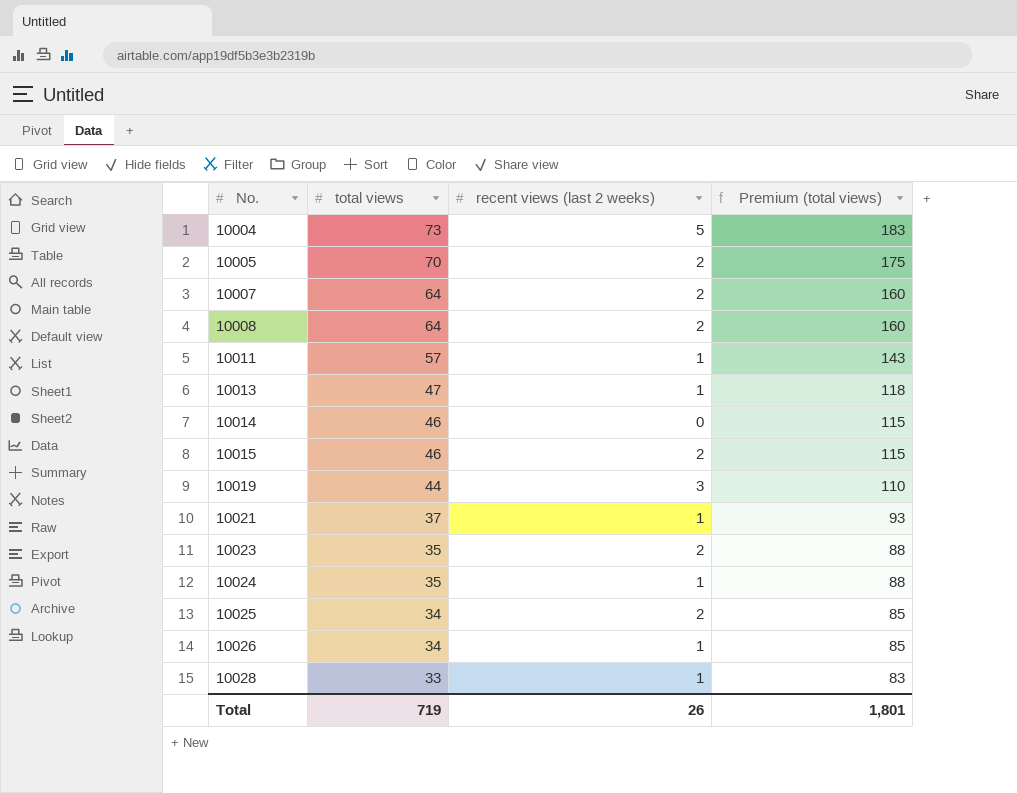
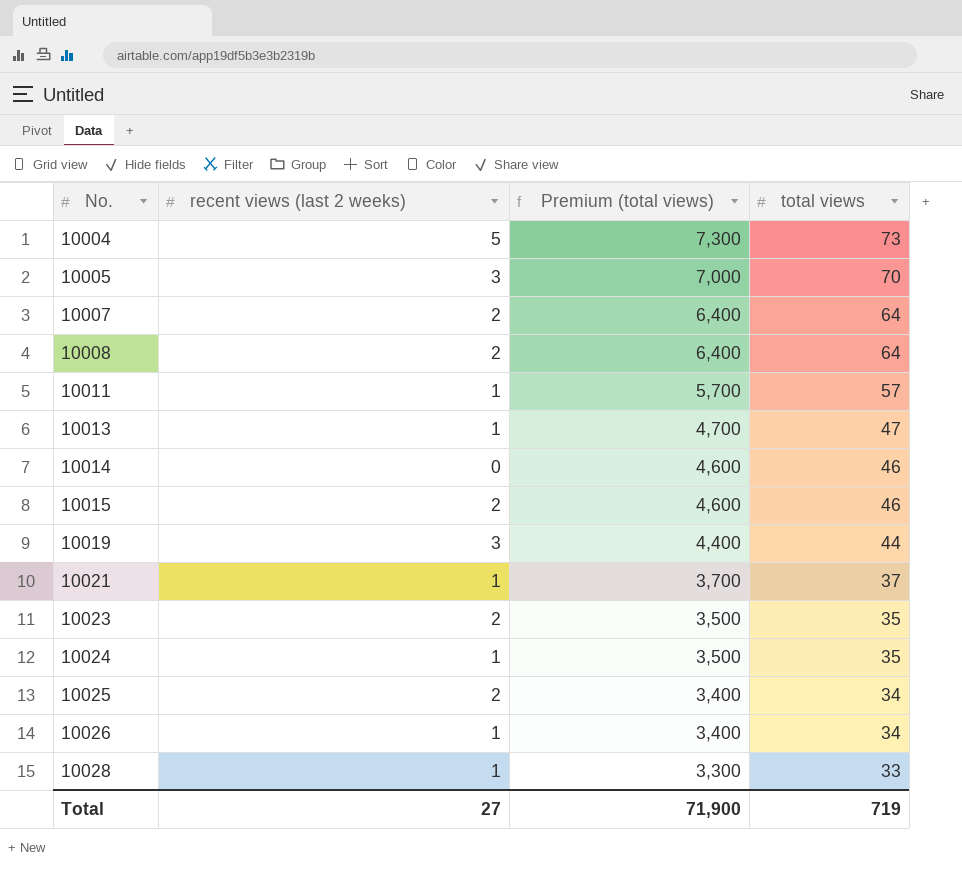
column Premium (total views) | formula: [total views] * 2.5 -> [total views] * 100
column total views | position: 2 -> 4
10005 | recent views (last 2 weeks): 2 -> 3
Total | recent views (last 2 weeks): 26 -> 27
Total | Premium (total views): 1,801 -> 71,900

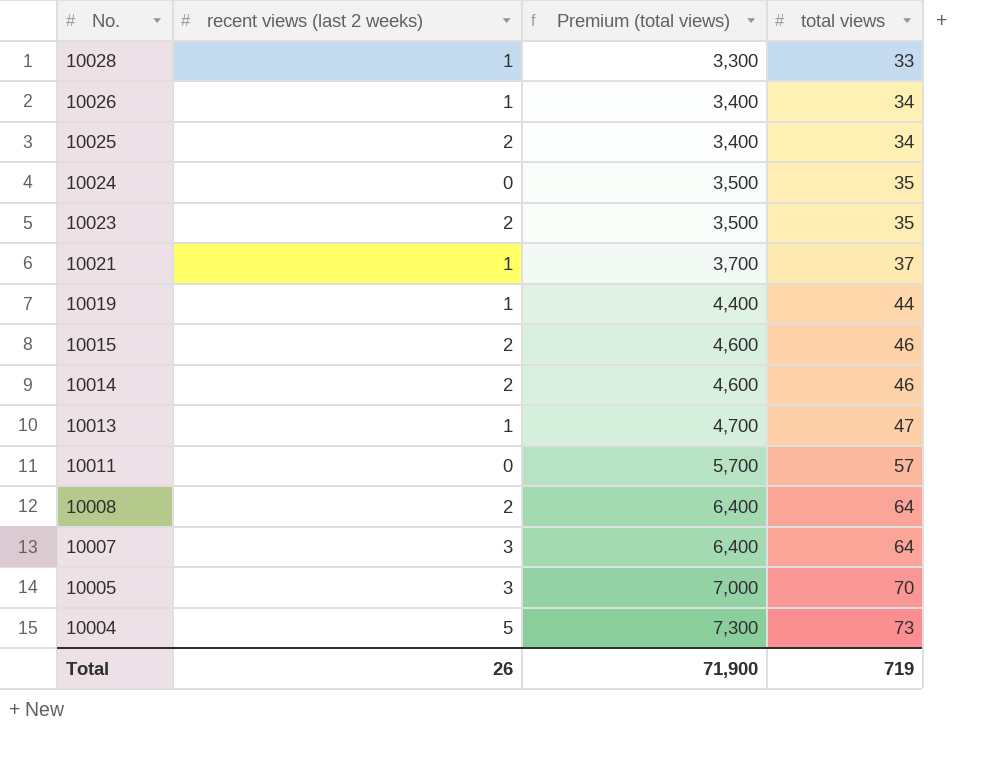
row order: No. ascending -> No. descending
10024 | recent views (last 2 weeks): 1 -> 0
10019 | recent views (last 2 weeks): 3 -> 1
10014 | recent views (last 2 weeks): 0 -> 2
10011 | recent views (last 2 weeks): 1 -> 0
10007 | recent views (last 2 weeks): 2 -> 3
Total | recent views (last 2 weeks): 27 -> 26

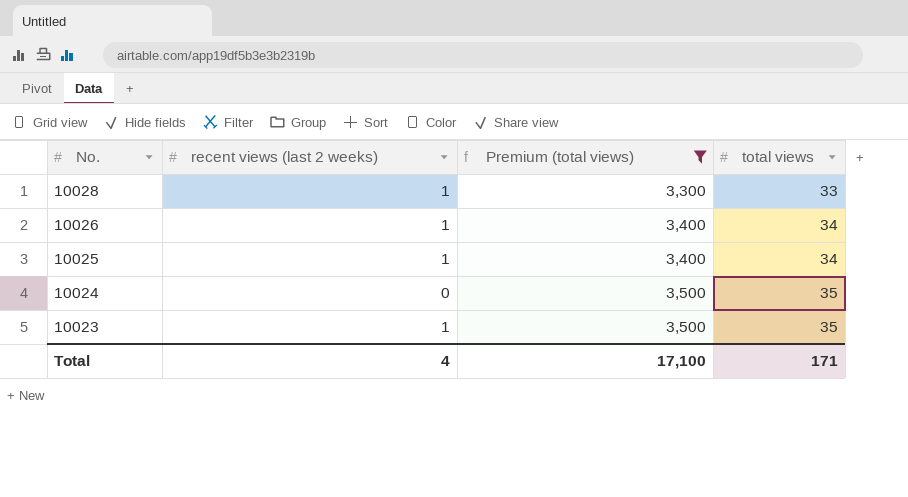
filter: none -> Premium (total views) <= 3,500
10025 | recent views (last 2 weeks): 2 -> 1
10023 | recent views (last 2 weeks): 2 -> 1
Total | recent views (last 2 weeks): 26 -> 4
Total | Premium (total views): 71,900 -> 17,100
Total | total views: 719 -> 171

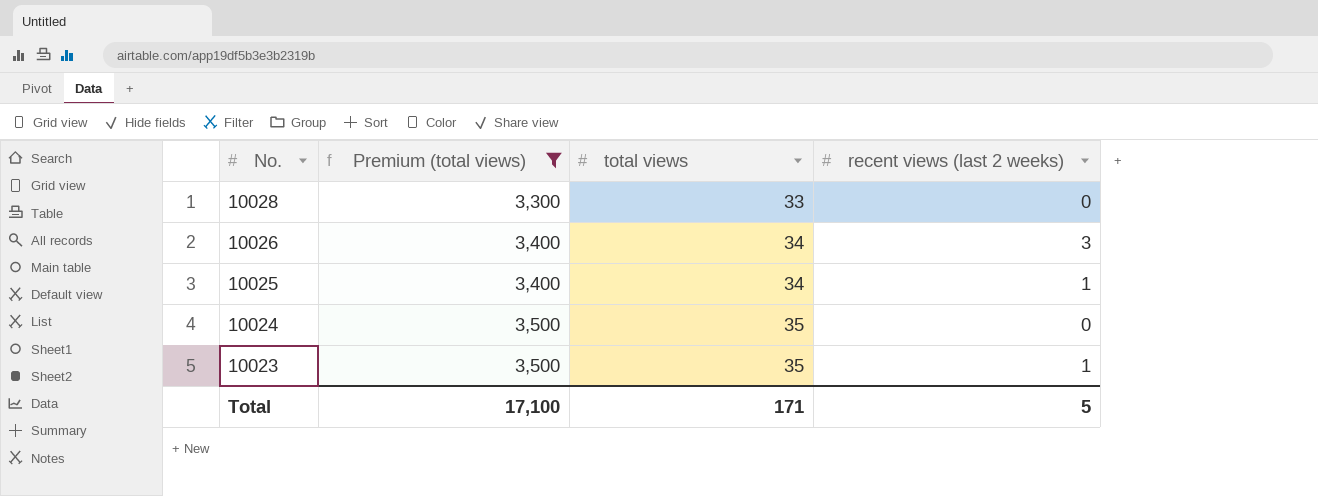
column recent views (last 2 weeks) | position: 2 -> 4
10028 | recent views (last 2 weeks): 1 -> 0
10026 | recent views (last 2 weeks): 1 -> 3
Total | recent views (last 2 weeks): 4 -> 5

